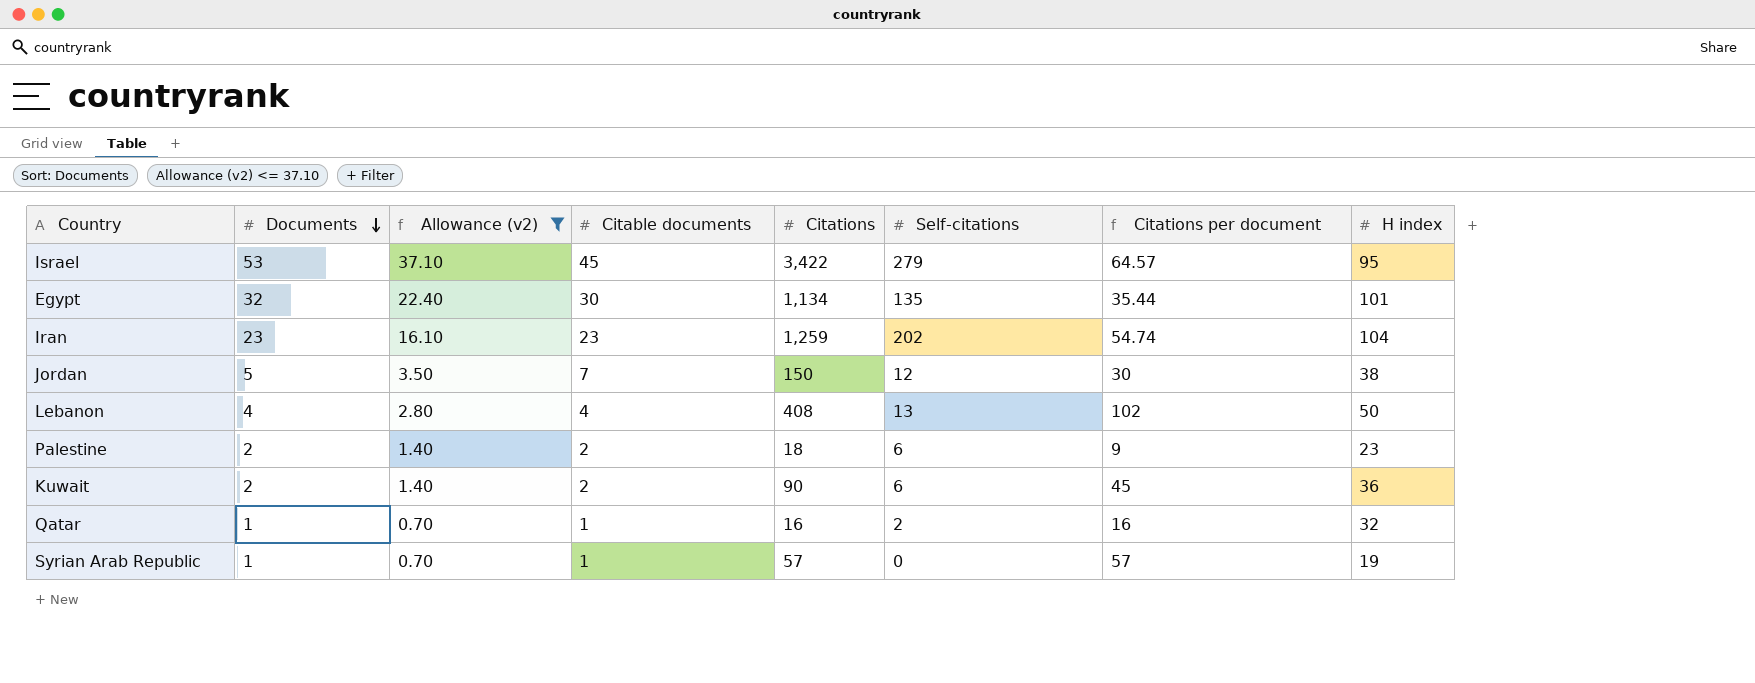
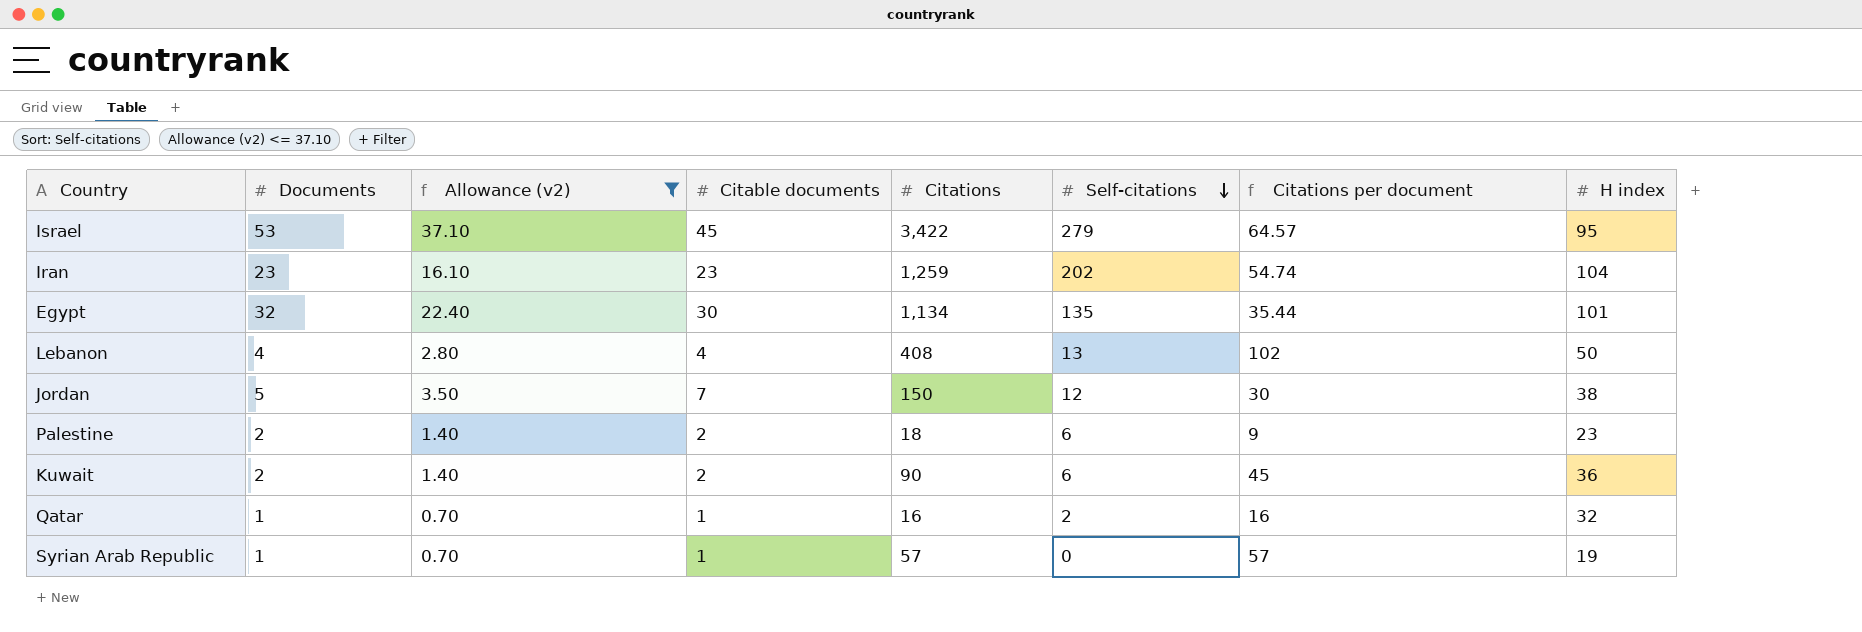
row order: Documents descending -> Self-citations descending

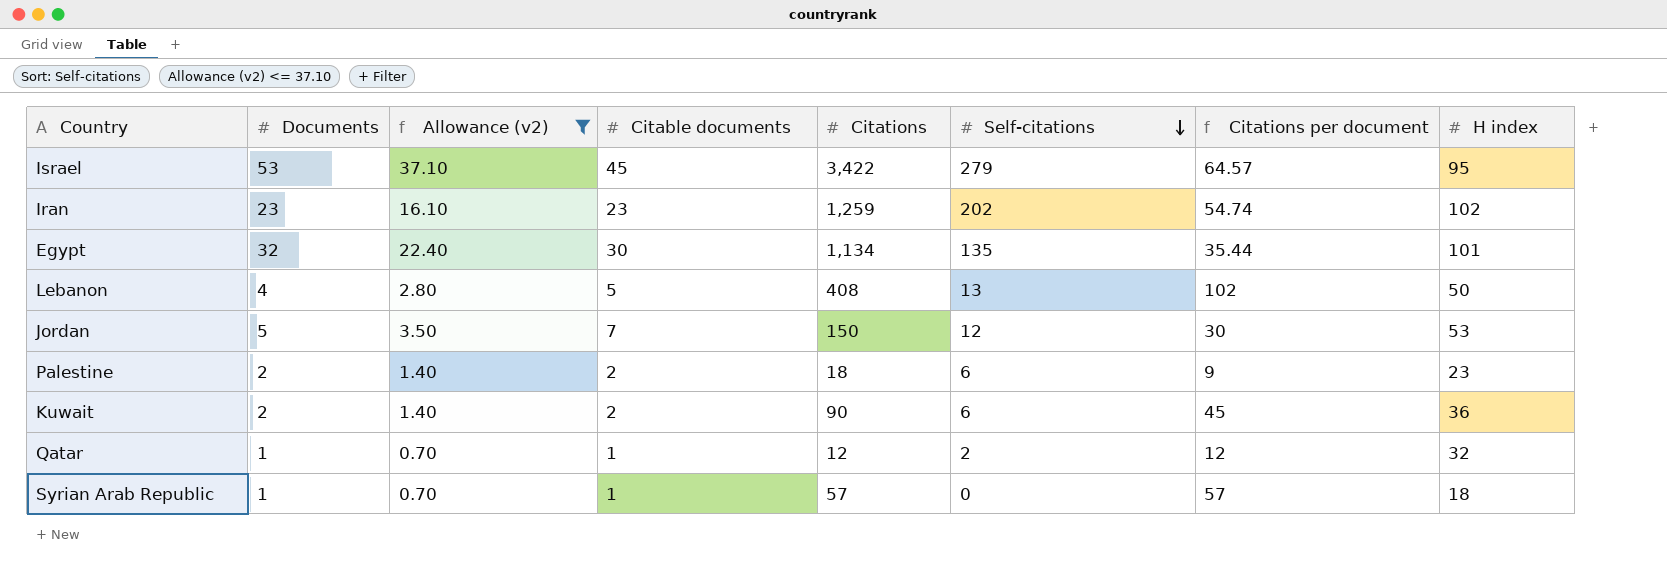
Iran | H index: 104 -> 102
Lebanon | Citable documents: 4 -> 5
Jordan | H index: 38 -> 53
Qatar | Citations: 16 -> 12
Qatar | Citations per document: 16 -> 12
Syrian Arab Republic | H index: 19 -> 18

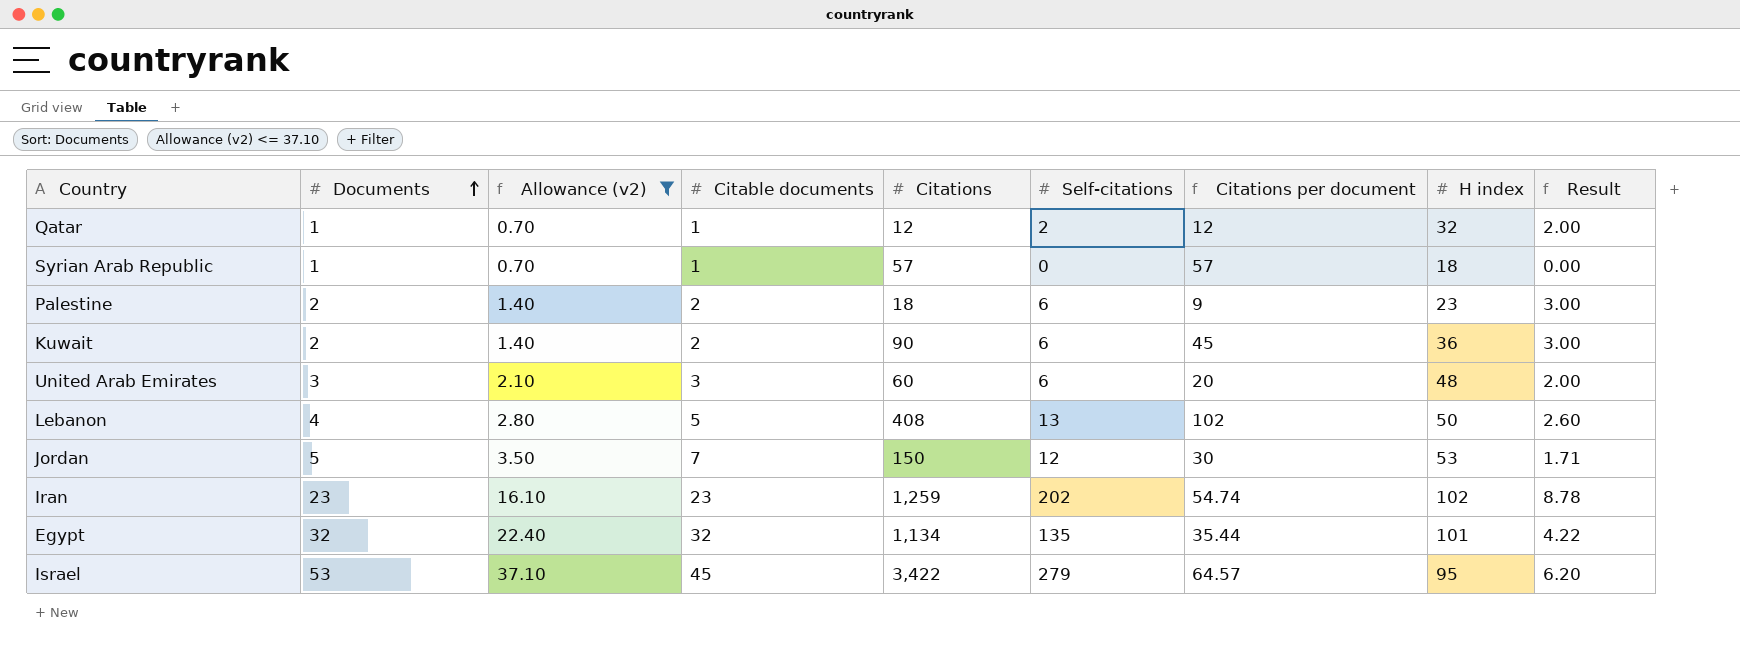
row order: Self-citations descending -> Documents ascending
column Result | formula: none -> [Self-citations] / [Citable documents]
row United Arab Emirates: none -> 3 | 2.10 | 3 | 60 | 6 | 20 | 48 | 2.00
Egypt | Citable documents: 30 -> 32

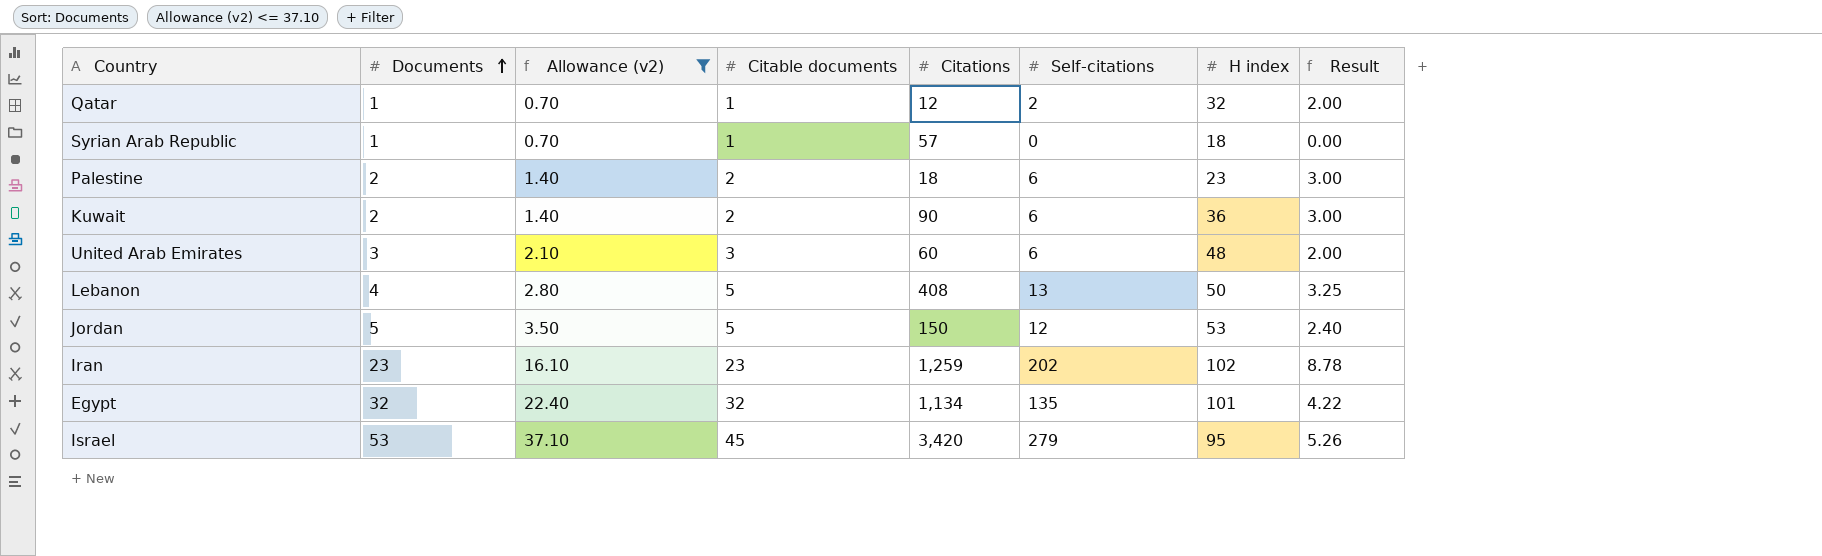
column Citations per document | formula: [Citations] / [Documents] -> none
column Result | formula: [Self-citations] / [Citable documents] -> [Self-citations] / [Documents]
Jordan | Citable documents: 7 -> 5
Israel | Citations: 3,422 -> 3,420

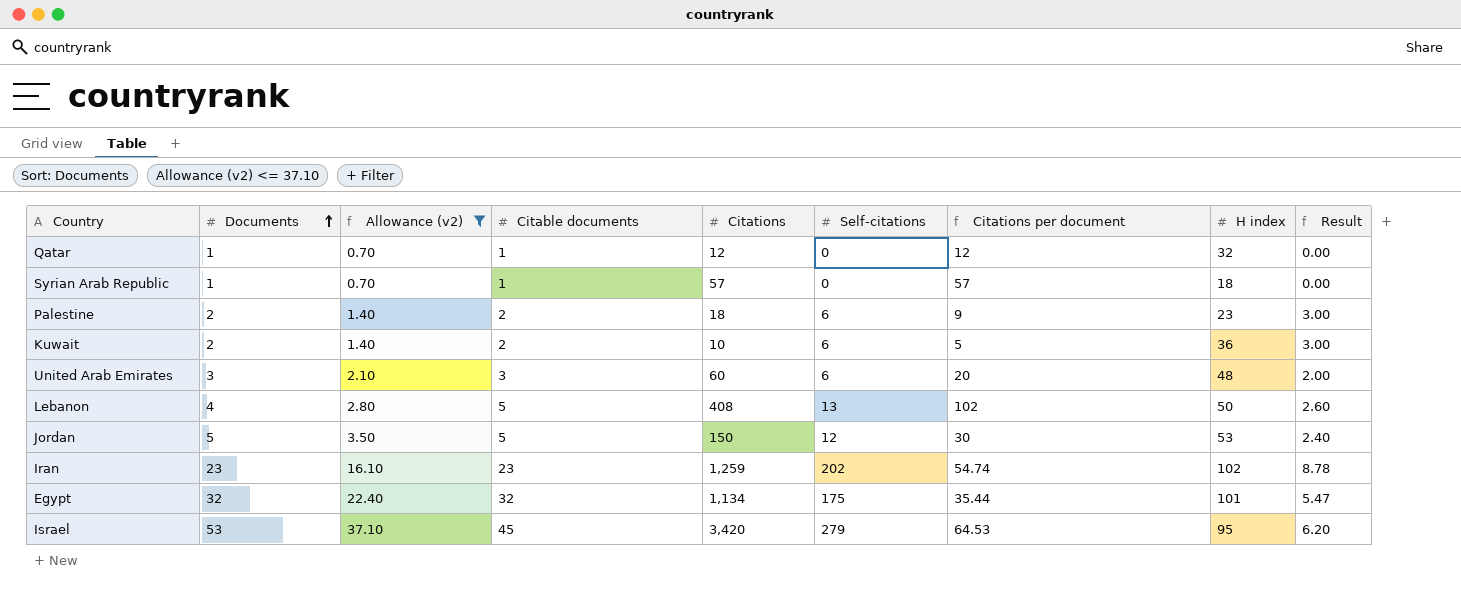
column Citations per document | formula: none -> [Citations] / [Documents]
column Result | formula: [Self-citations] / [Documents] -> [Self-citations] / [Citable documents]
Qatar | Self-citations: 2 -> 0
Kuwait | Citations: 90 -> 10
Egypt | Self-citations: 135 -> 175

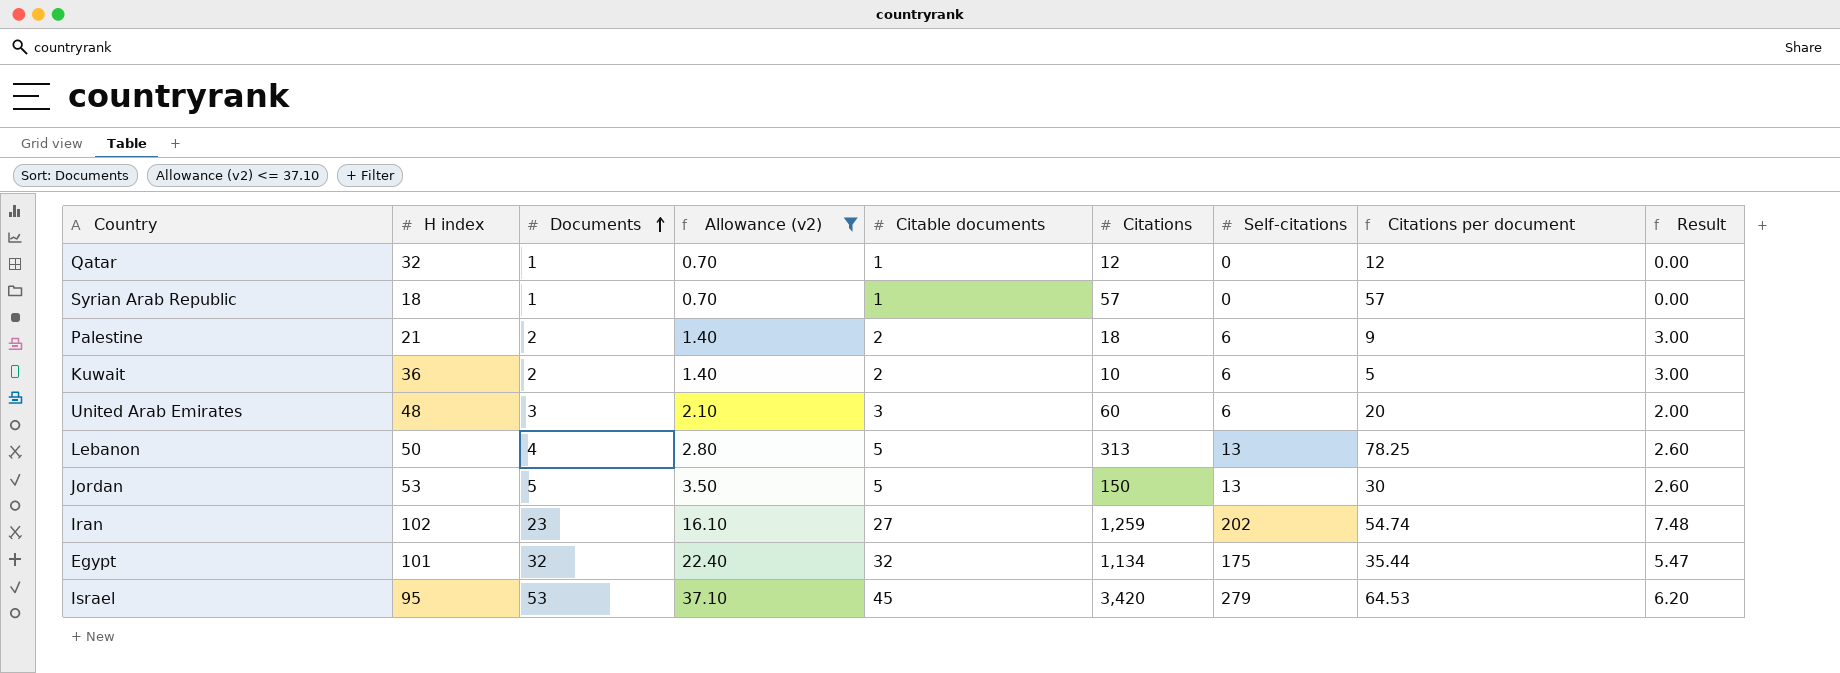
column H index | position: 8 -> 2
Palestine | H index: 23 -> 21
Lebanon | Citations: 408 -> 313
Lebanon | Citations per document: 102 -> 78.25
Jordan | Self-citations: 12 -> 13
Jordan | Result: 2.40 -> 2.60
Iran | Citable documents: 23 -> 27
Iran | Result: 8.78 -> 7.48

